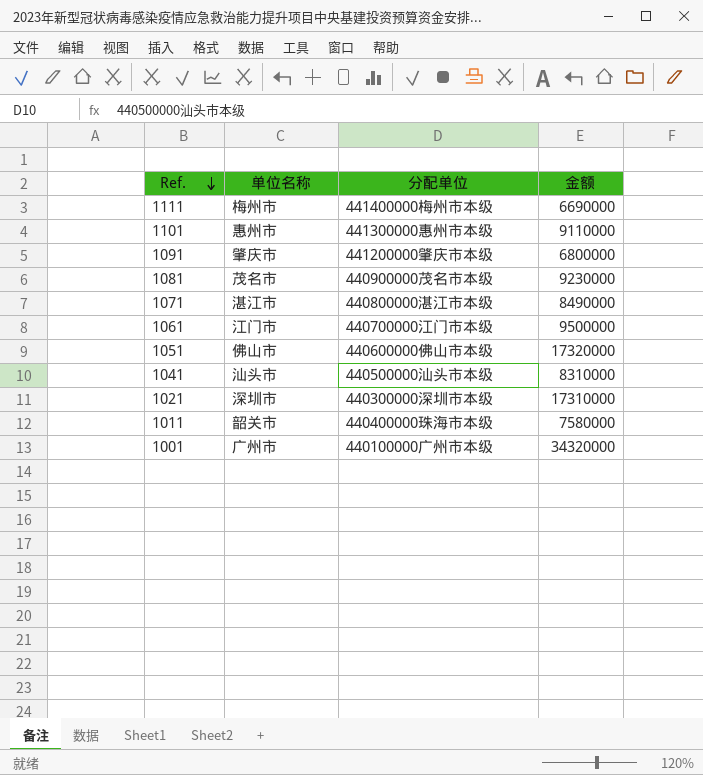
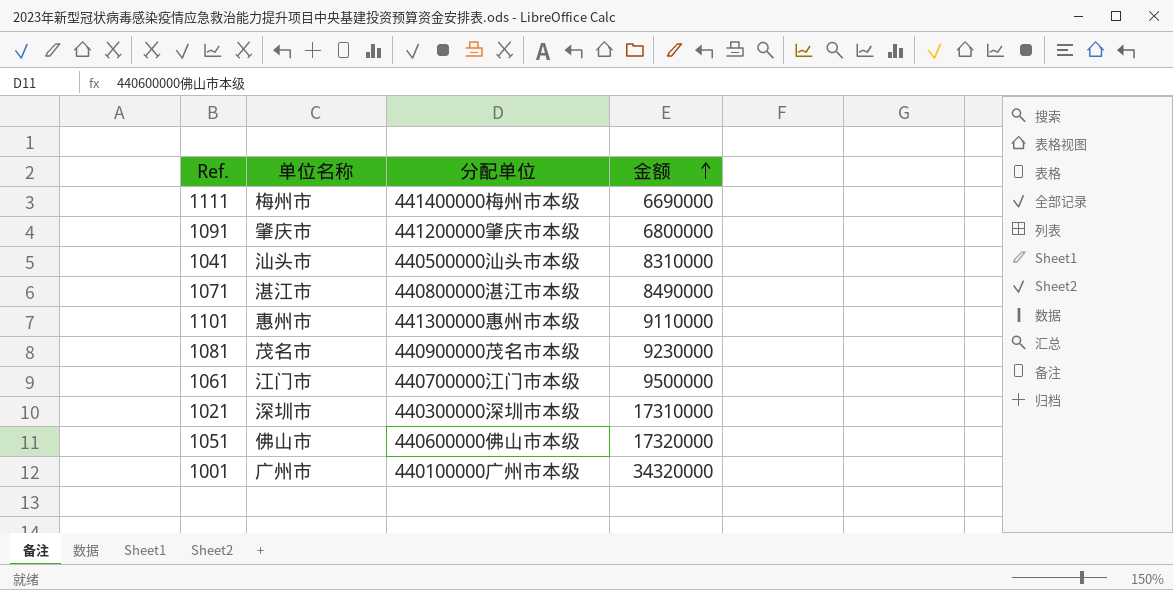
row order: Ref. descending -> 金额 ascending
row 1011: 韶关市 | 440400000珠海市本级 | 7580000 -> none

